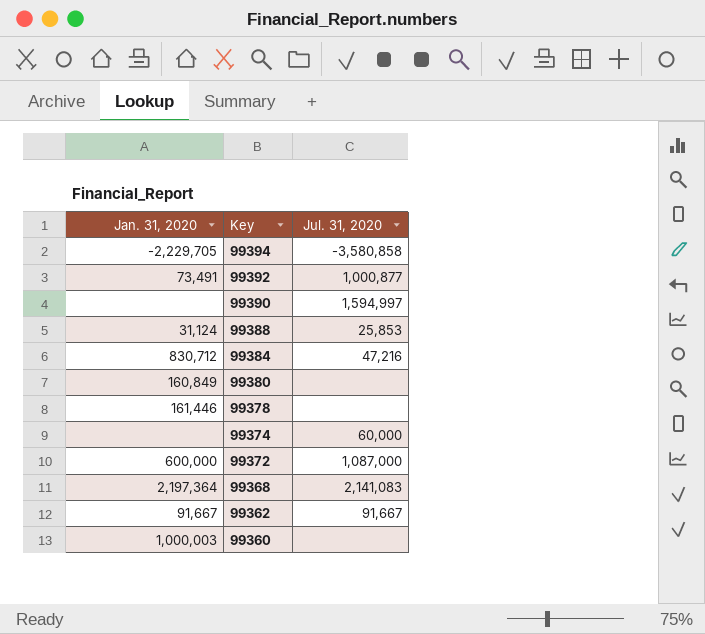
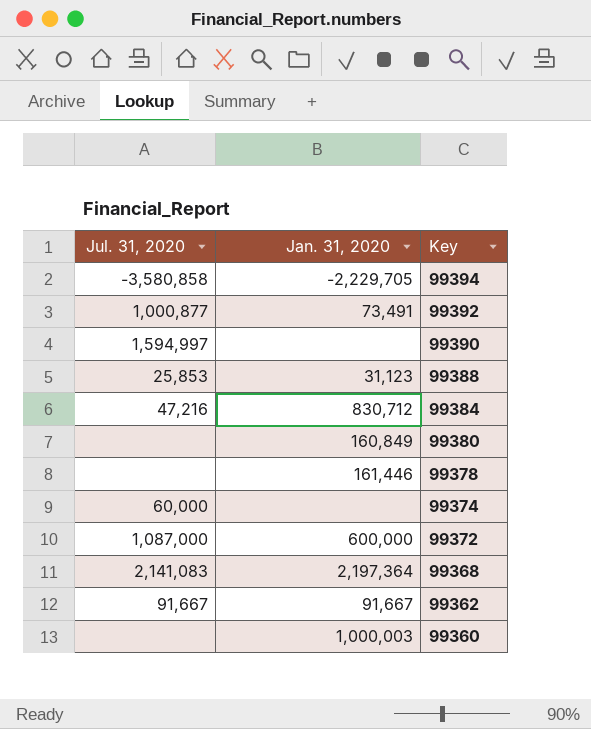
column Jul. 31, 2020 | position: 3 -> 1
99388 | Jan. 31, 2020: 31,124 -> 31,123

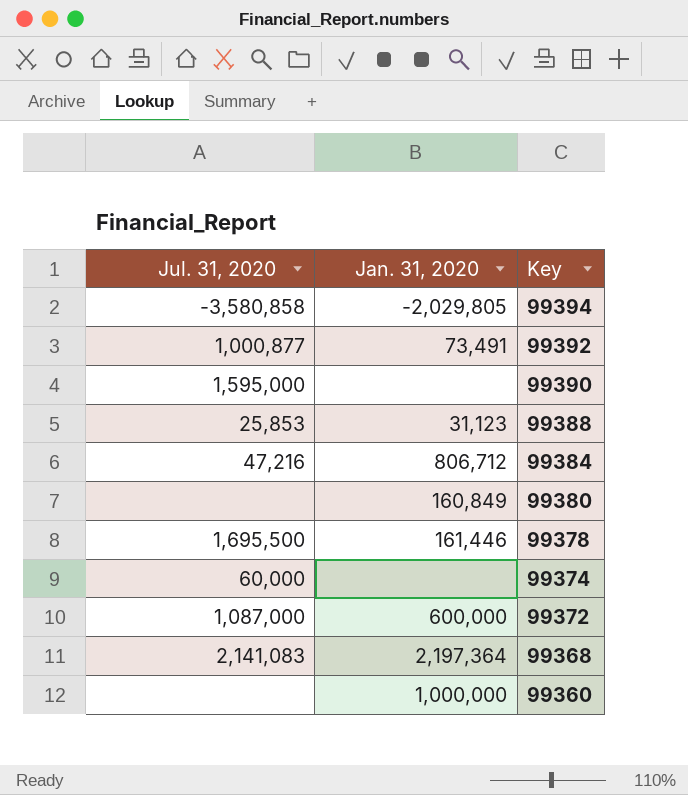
row 99362: 91,667 | 91,667 -> none
99394 | Jan. 31, 2020: -2,229,705 -> -2,029,805
99390 | Jul. 31, 2020: 1,594,997 -> 1,595,000
99384 | Jan. 31, 2020: 830,712 -> 806,712
99378 | Jul. 31, 2020: none -> 1,695,500
99360 | Jan. 31, 2020: 1,000,003 -> 1,000,000

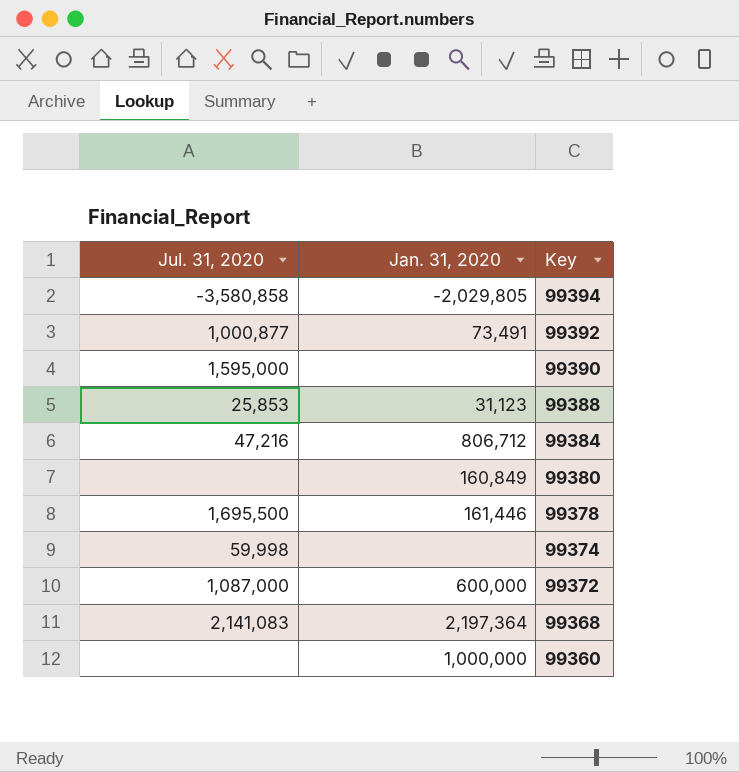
99374 | Jul. 31, 2020: 60,000 -> 59,998

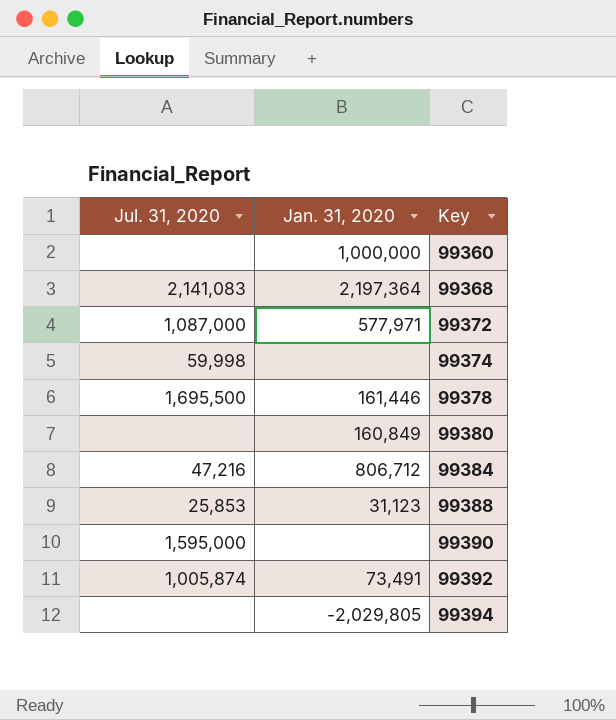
row order: Key descending -> Key ascending
99372 | Jan. 31, 2020: 600,000 -> 577,971
99392 | Jul. 31, 2020: 1,000,877 -> 1,005,874
99394 | Jul. 31, 2020: -3,580,858 -> none

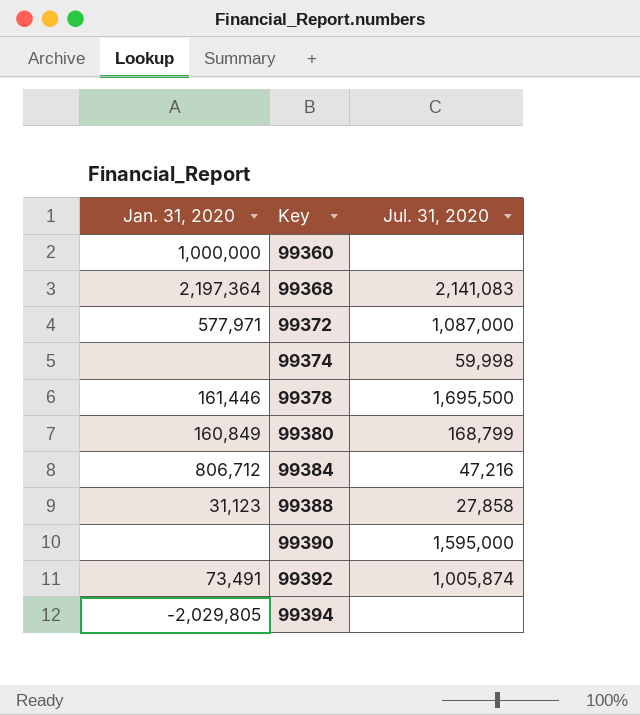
column Jul. 31, 2020 | position: 1 -> 3
99380 | Jul. 31, 2020: none -> 168,799
99388 | Jul. 31, 2020: 25,853 -> 27,858

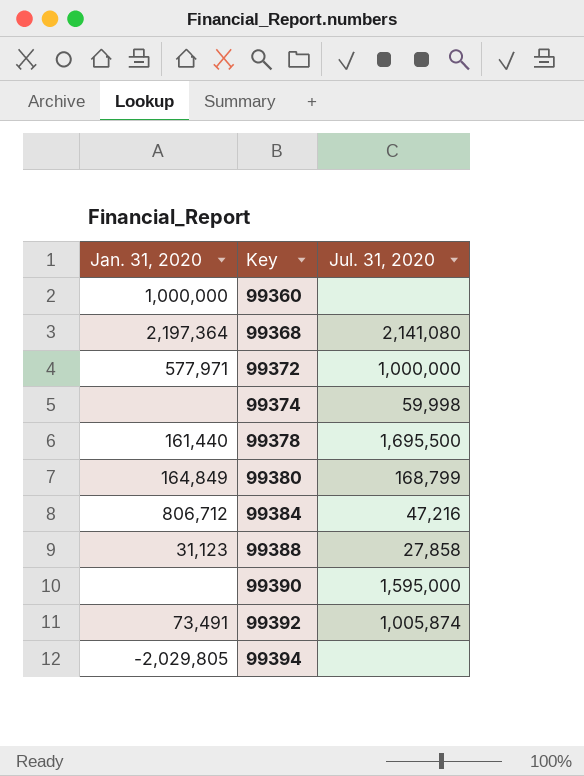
99368 | Jul. 31, 2020: 2,141,083 -> 2,141,080
99372 | Jul. 31, 2020: 1,087,000 -> 1,000,000
99378 | Jan. 31, 2020: 161,446 -> 161,440
99380 | Jan. 31, 2020: 160,849 -> 164,849

